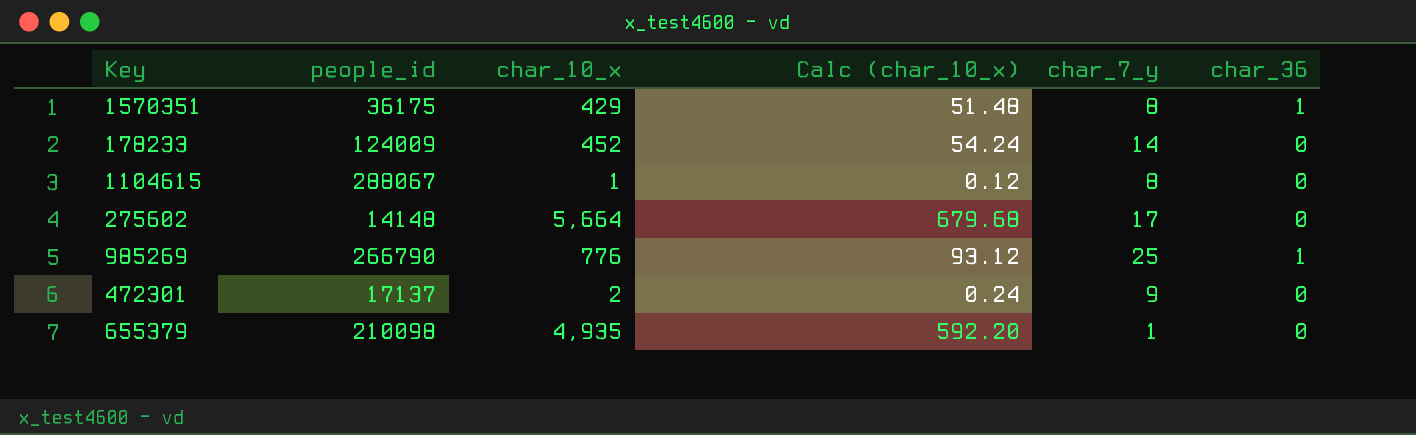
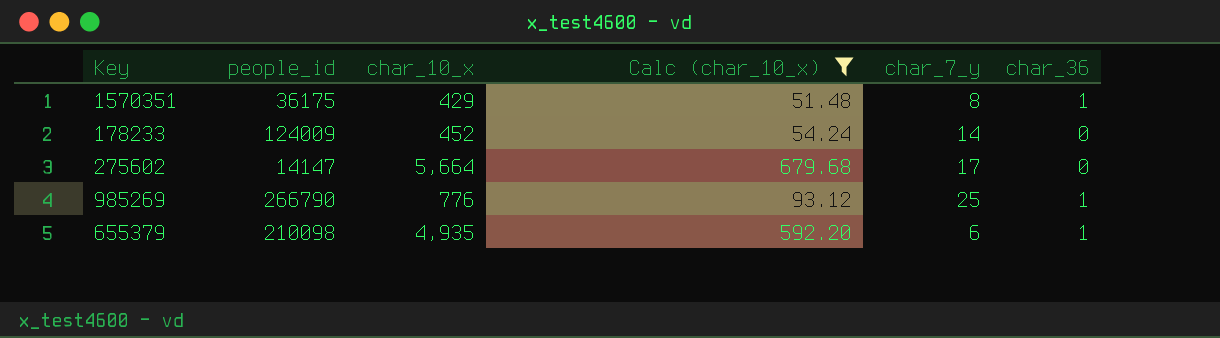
filter: none -> Calc (char_10_x) >= 51.48
275602 | people_id: 14148 -> 14147
655379 | char_7_y: 1 -> 6
655379 | char_36: 0 -> 1

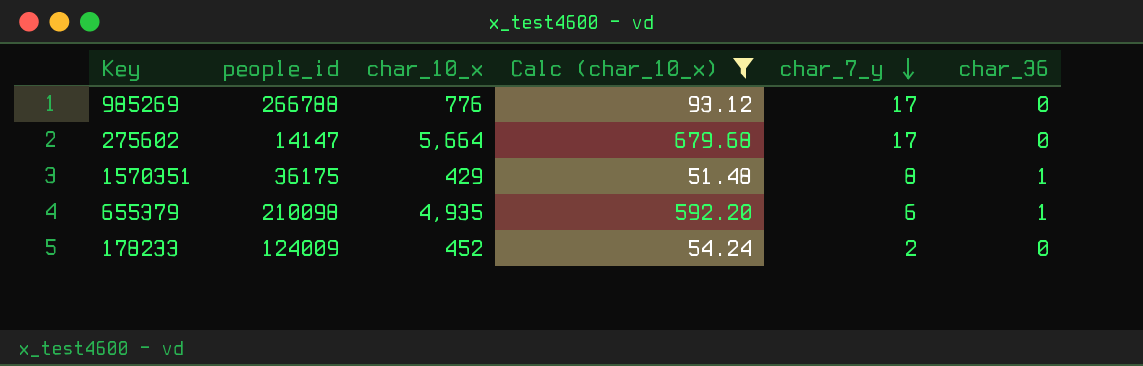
row order: none -> char_7_y descending
985269 | people_id: 266790 -> 266788
985269 | char_7_y: 25 -> 17
985269 | char_36: 1 -> 0
178233 | char_7_y: 14 -> 2

